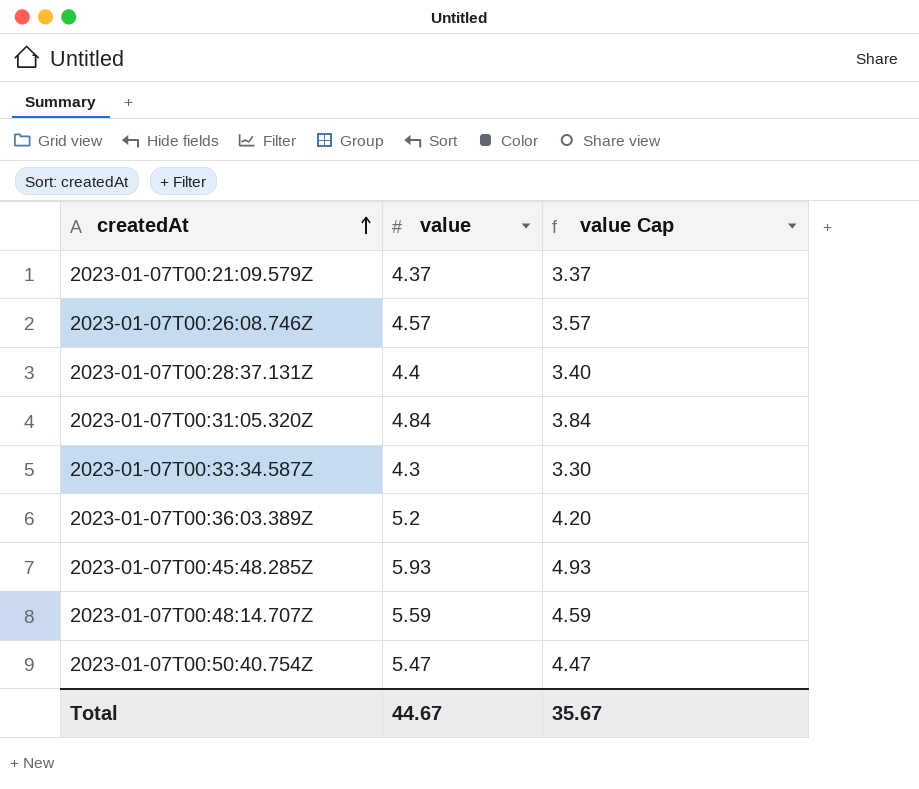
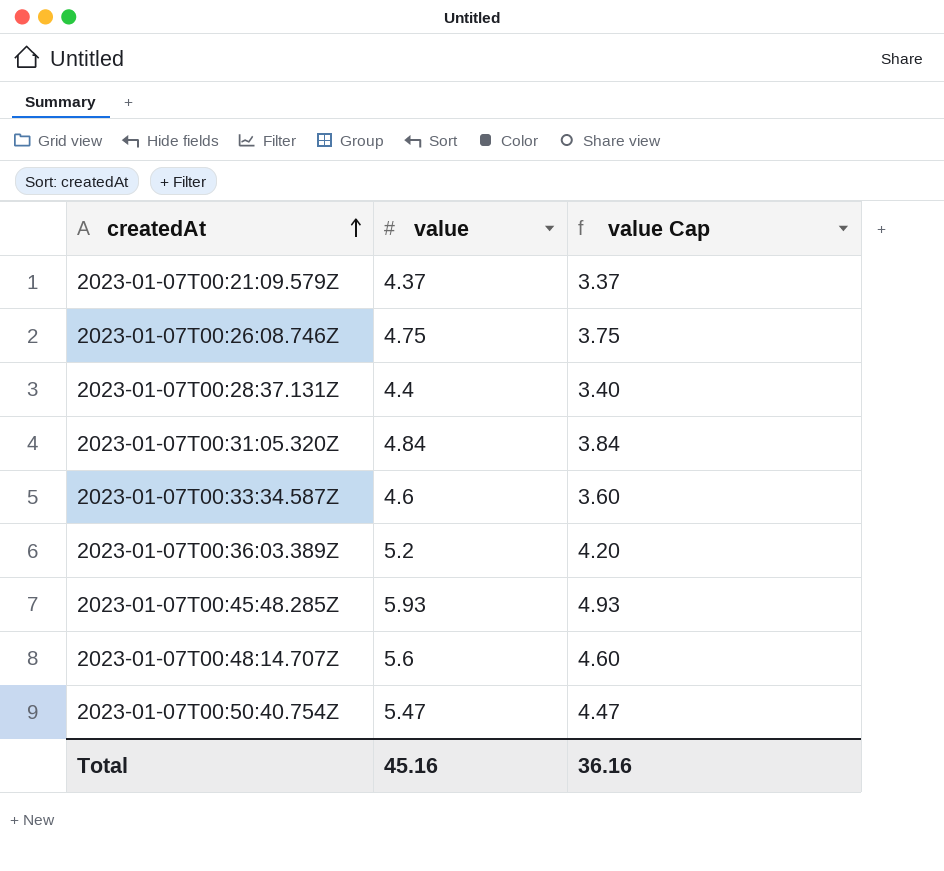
2023-01-07T00:26:08.746Z | value: 4.57 -> 4.75
2023-01-07T00:26:08.746Z | value Cap: 3.57 -> 3.75
2023-01-07T00:33:34.587Z | value: 4.3 -> 4.6
2023-01-07T00:33:34.587Z | value Cap: 3.30 -> 3.60
2023-01-07T00:48:14.707Z | value: 5.59 -> 5.6
2023-01-07T00:48:14.707Z | value Cap: 4.59 -> 4.60
Total | value: 44.67 -> 45.16
Total | value Cap: 35.67 -> 36.16

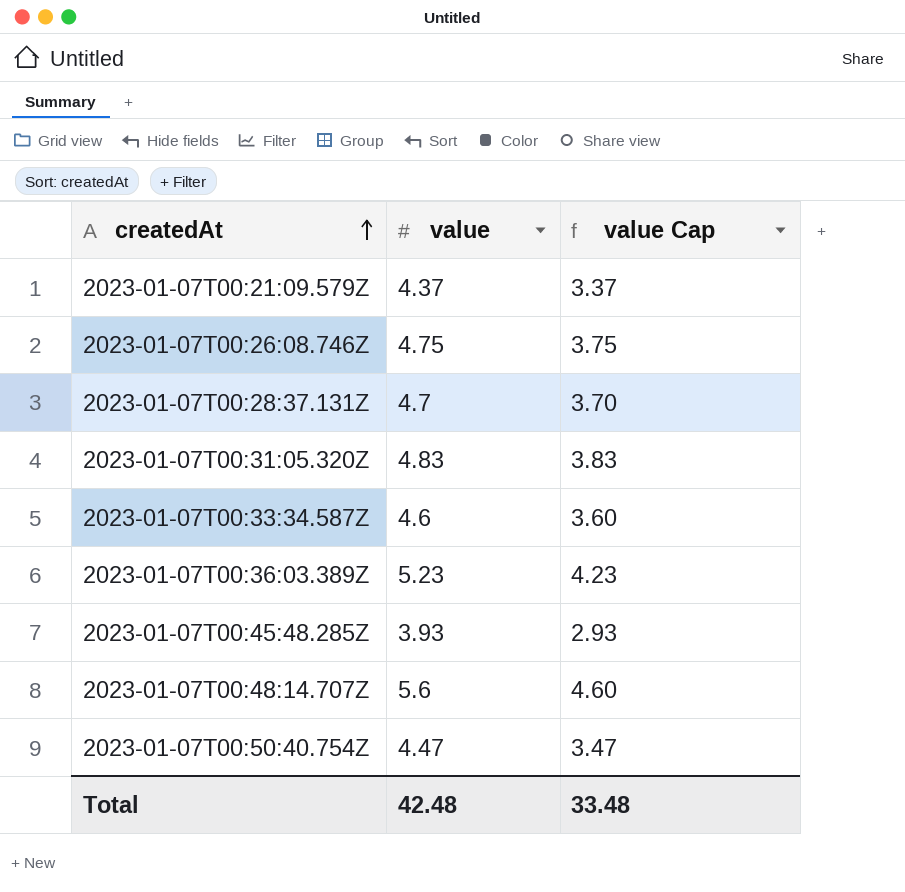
2023-01-07T00:28:37.131Z | value: 4.4 -> 4.7
2023-01-07T00:28:37.131Z | value Cap: 3.40 -> 3.70
2023-01-07T00:31:05.320Z | value: 4.84 -> 4.83
2023-01-07T00:31:05.320Z | value Cap: 3.84 -> 3.83
2023-01-07T00:36:03.389Z | value: 5.2 -> 5.23
2023-01-07T00:36:03.389Z | value Cap: 4.20 -> 4.23
2023-01-07T00:45:48.285Z | value: 5.93 -> 3.93
2023-01-07T00:45:48.285Z | value Cap: 4.93 -> 2.93
2023-01-07T00:50:40.754Z | value: 5.47 -> 4.47
2023-01-07T00:50:40.754Z | value Cap: 4.47 -> 3.47
Total | value: 45.16 -> 42.48
Total | value Cap: 36.16 -> 33.48

